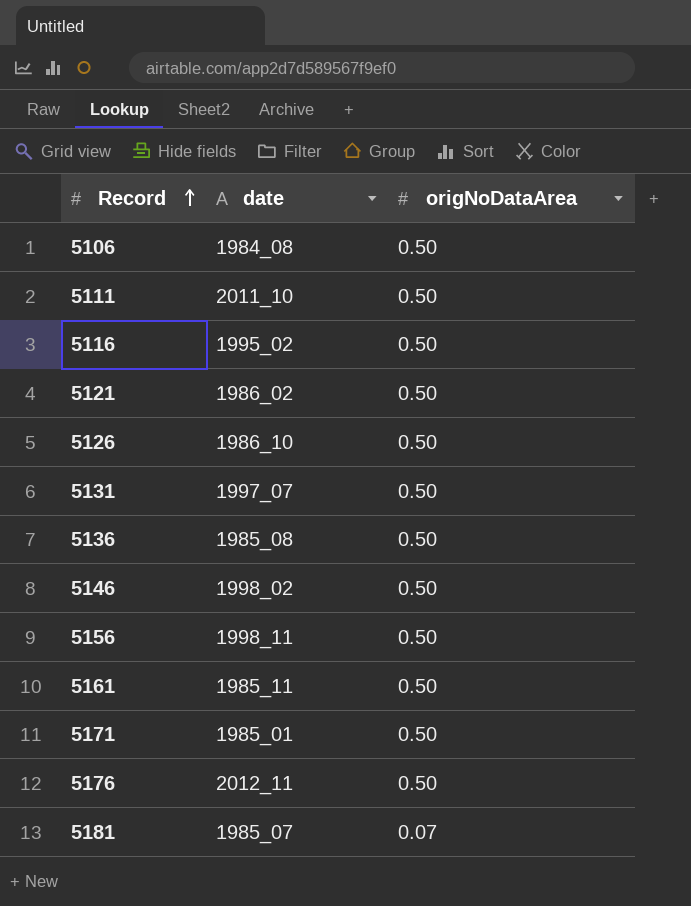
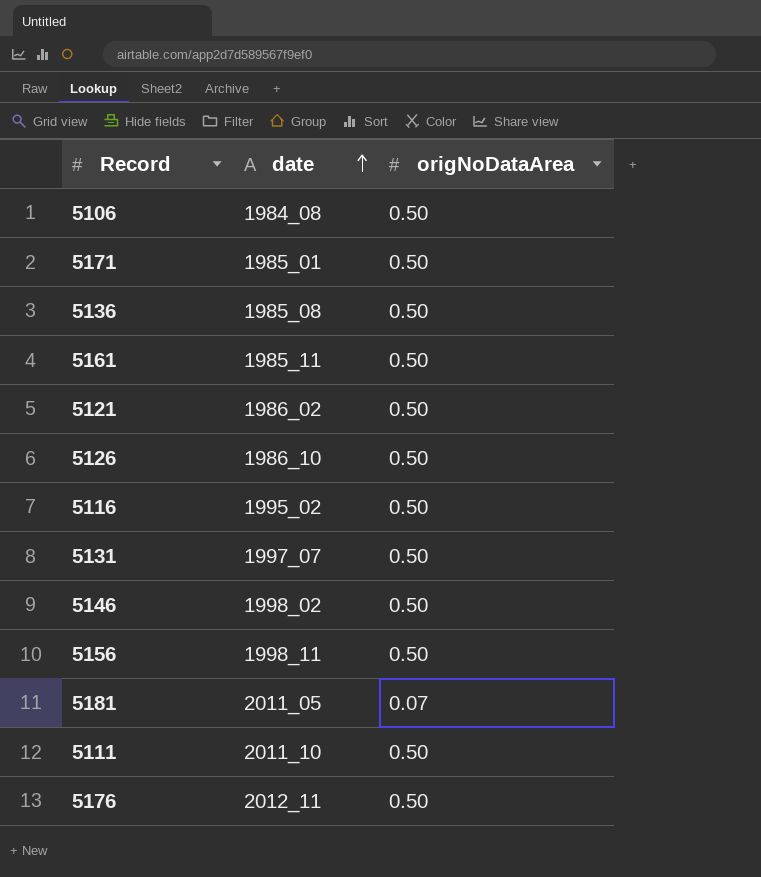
row order: Record ascending -> date ascending
5181 | date: 1985_07 -> 2011_05

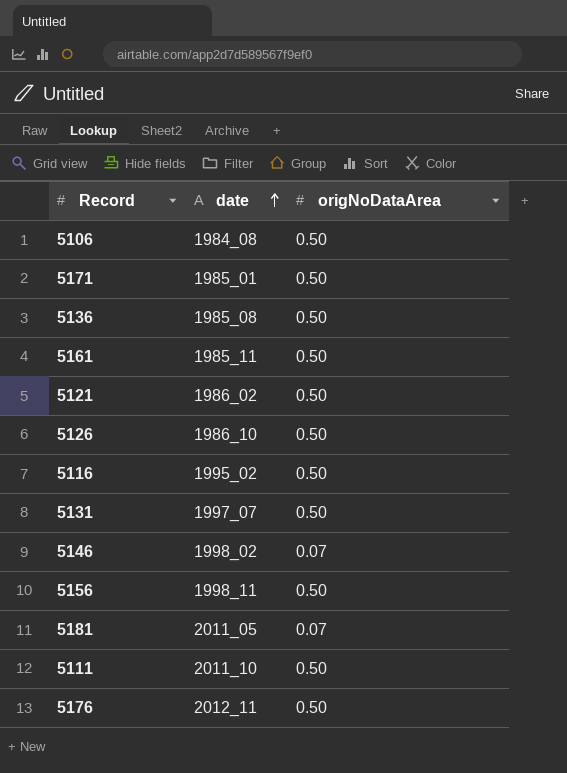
5146 | origNoDataArea: 0.50 -> 0.07

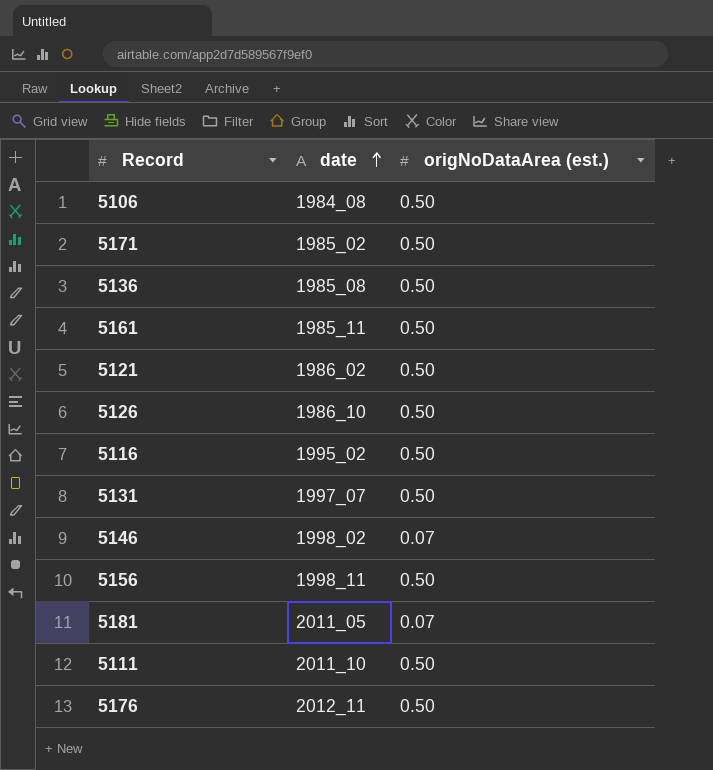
column name: origNoDataArea -> origNoDataArea (est.)
5171 | date: 1985_01 -> 1985_02

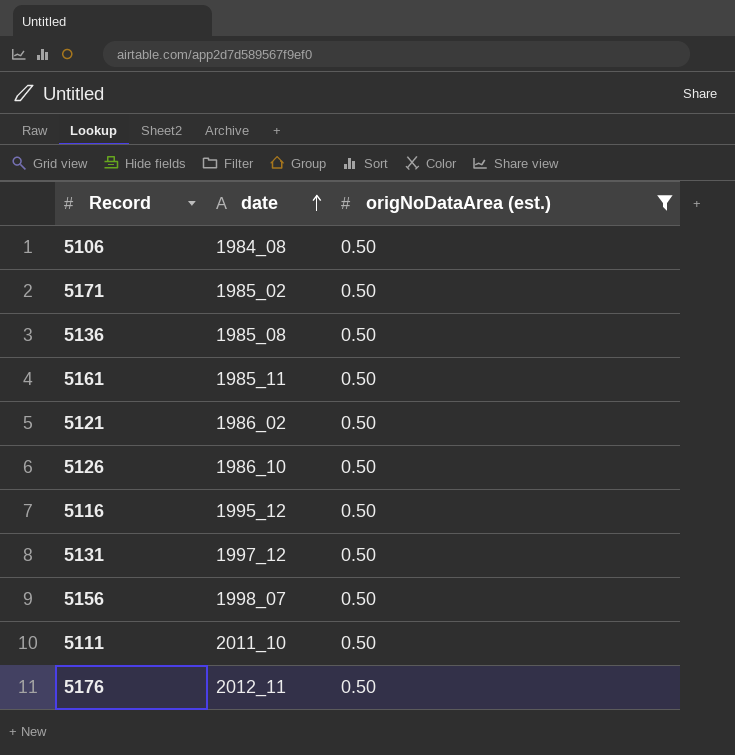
filter: none -> origNoDataArea (est.) = 0.50
5116 | date: 1995_02 -> 1995_12
5131 | date: 1997_07 -> 1997_12
5156 | date: 1998_11 -> 1998_07

